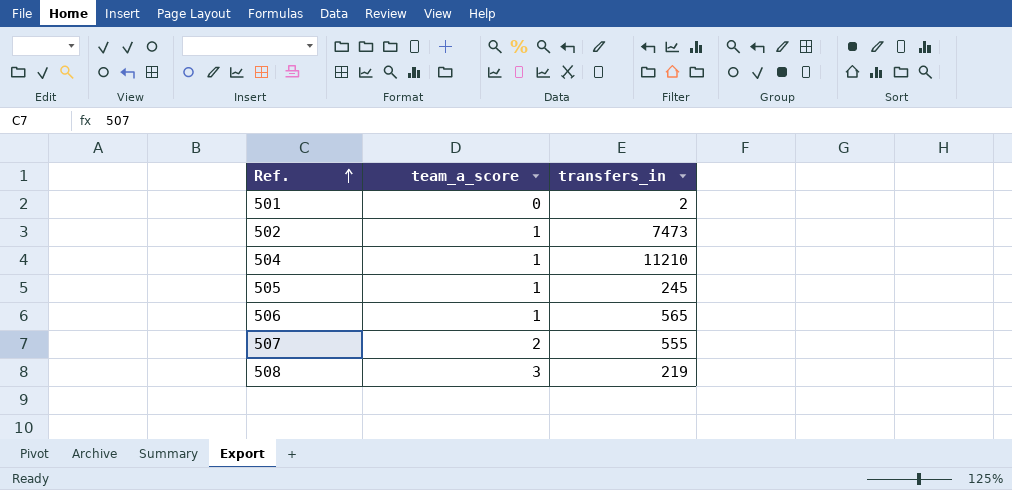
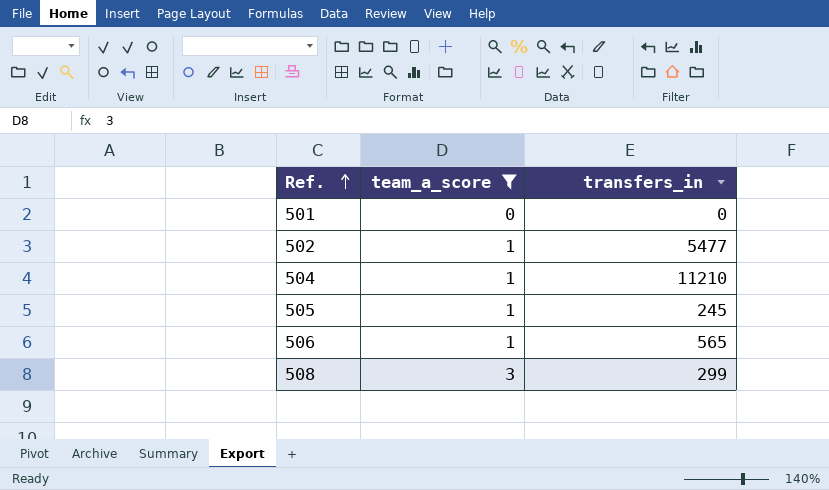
filter: none -> team_a_score != 2
501 | transfers_in: 2 -> 0
502 | transfers_in: 7473 -> 5477
508 | transfers_in: 219 -> 299

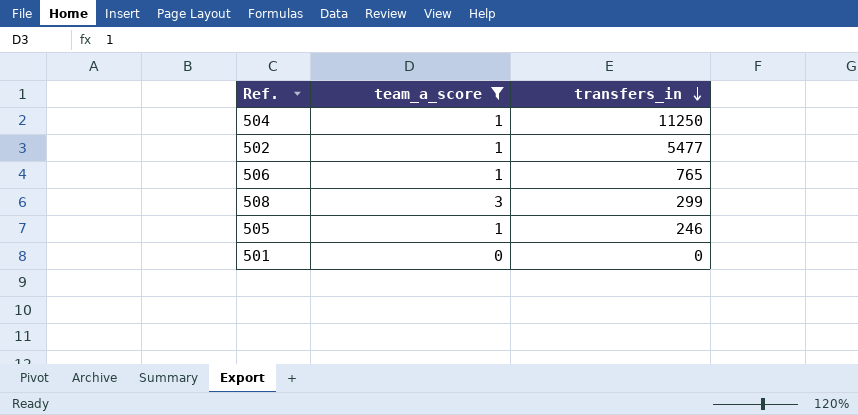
row order: Ref. ascending -> transfers_in descending
504 | transfers_in: 11210 -> 11250
506 | transfers_in: 565 -> 765
505 | transfers_in: 245 -> 246

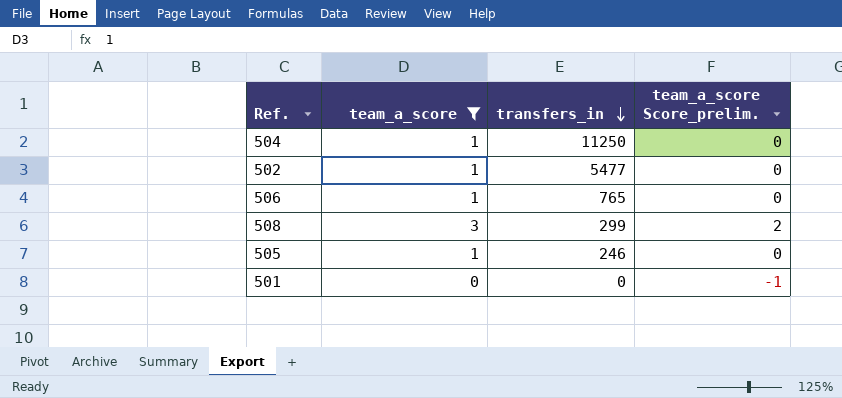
column team_a_score Score_prelim. | formula: none -> [team_a_score] - 1

